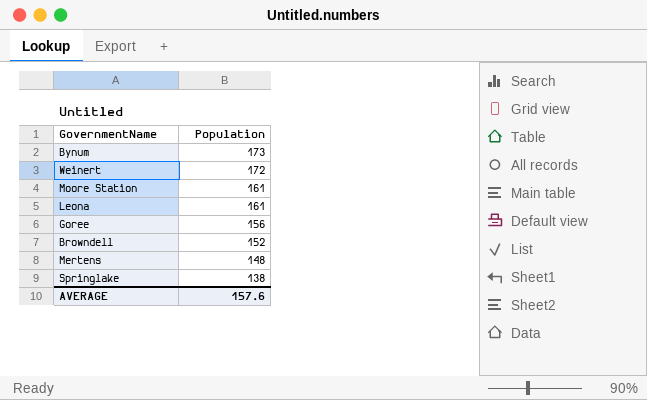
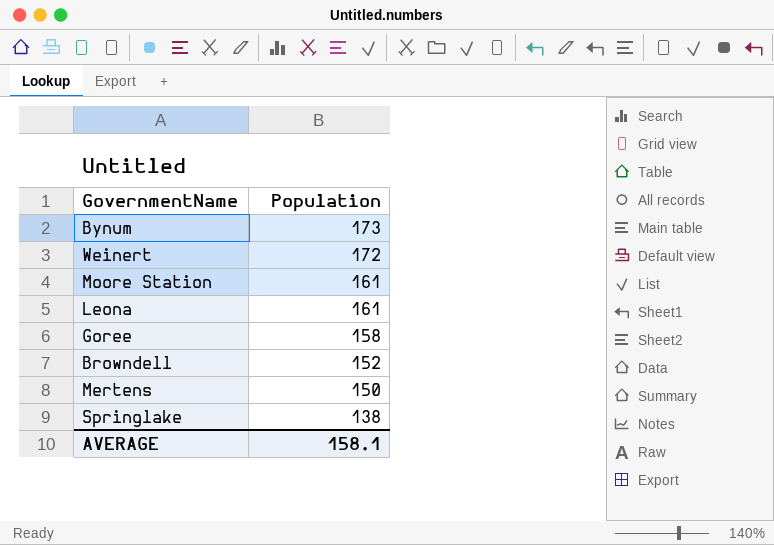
Goree | Population: 156 -> 158
Mertens | Population: 148 -> 150
AVERAGE | Population: 157.6 -> 158.1

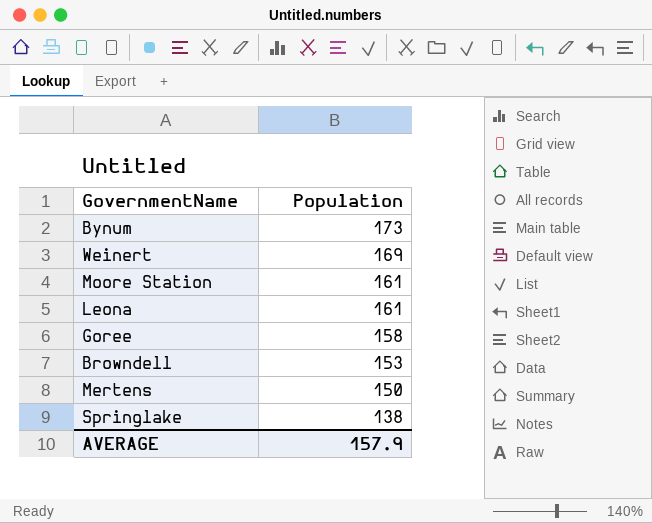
Weinert | Population: 172 -> 169
Browndell | Population: 152 -> 153
AVERAGE | Population: 158.1 -> 157.9

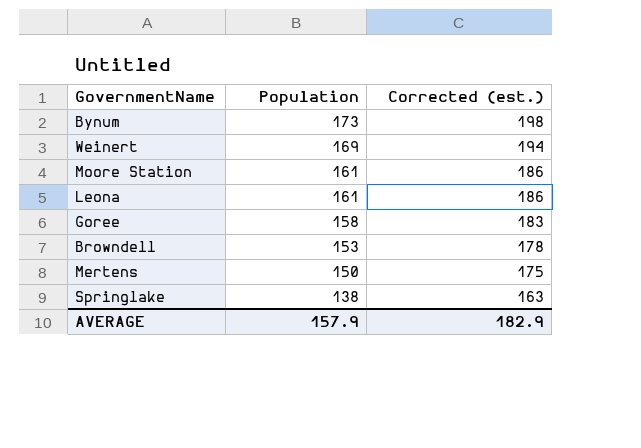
column Corrected (est.) | formula: none -> [Population] + 25

